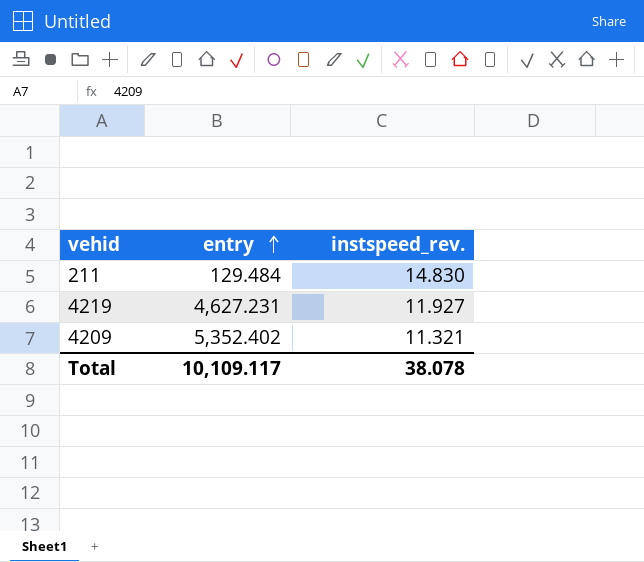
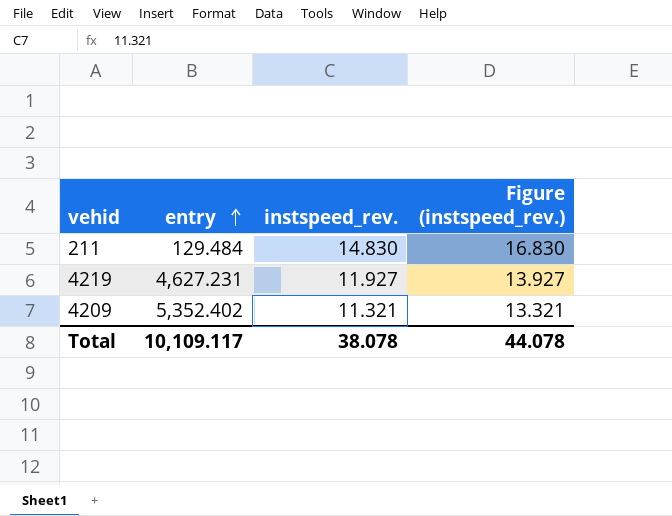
column Figure (instspeed_rev.) | formula: none -> [instspeed_rev.] + 2

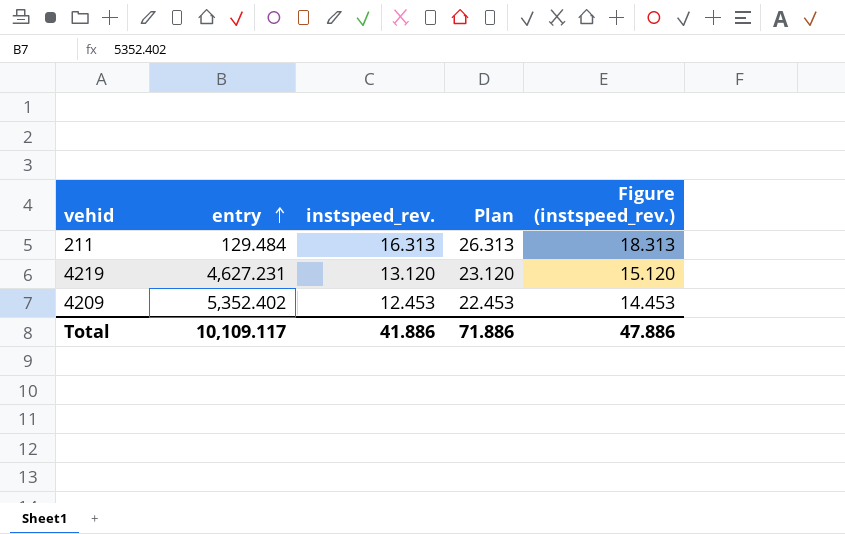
column Plan | formula: none -> [instspeed_rev.] + 10
211 | instspeed_rev.: 14.830 -> 16.313
211 | Figure (instspeed_rev.): 16.830 -> 18.313
4219 | instspeed_rev.: 11.927 -> 13.120
4219 | Figure (instspeed_rev.): 13.927 -> 15.120
4209 | instspeed_rev.: 11.321 -> 12.453
4209 | Figure (instspeed_rev.): 13.321 -> 14.453
Total | instspeed_rev.: 38.078 -> 41.886
Total | Figure (instspeed_rev.): 44.078 -> 47.886

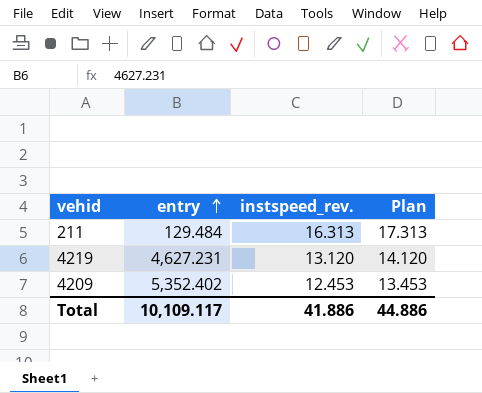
column Figure (instspeed_rev.) | formula: [instspeed_rev.] + 2 -> none
column Plan | formula: [instspeed_rev.] + 10 -> [instspeed_rev.] + 1
Total | Plan: 71.886 -> 44.886

